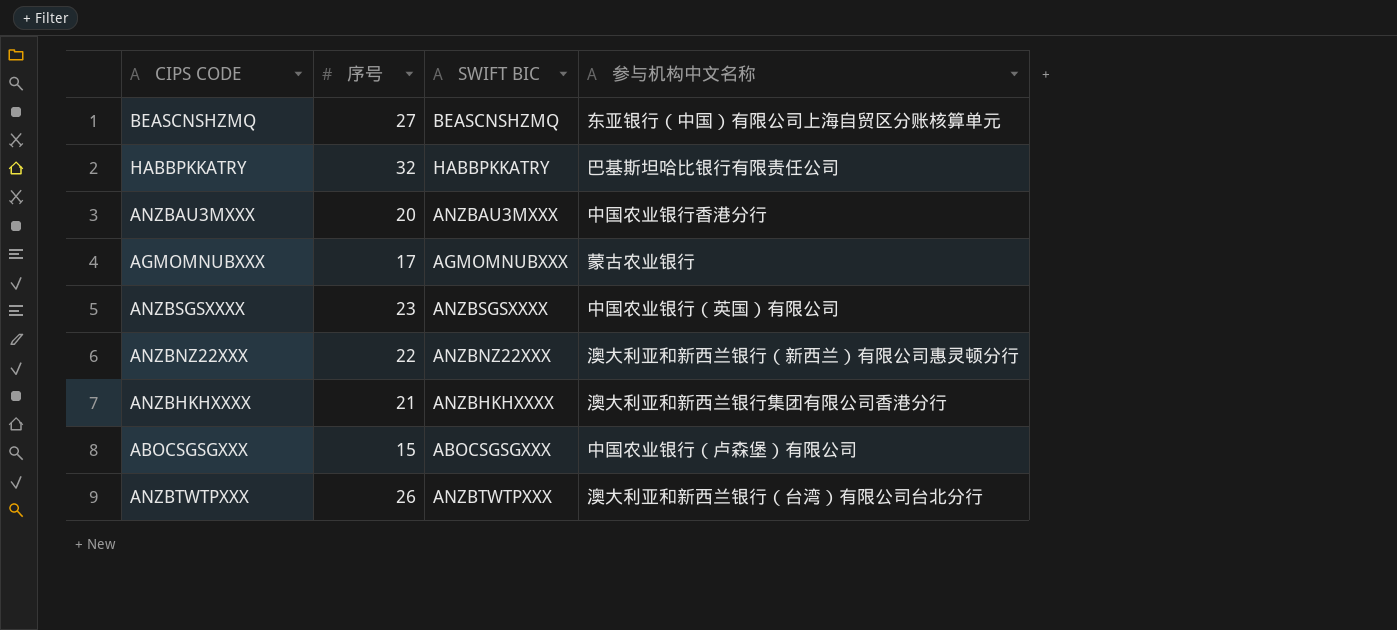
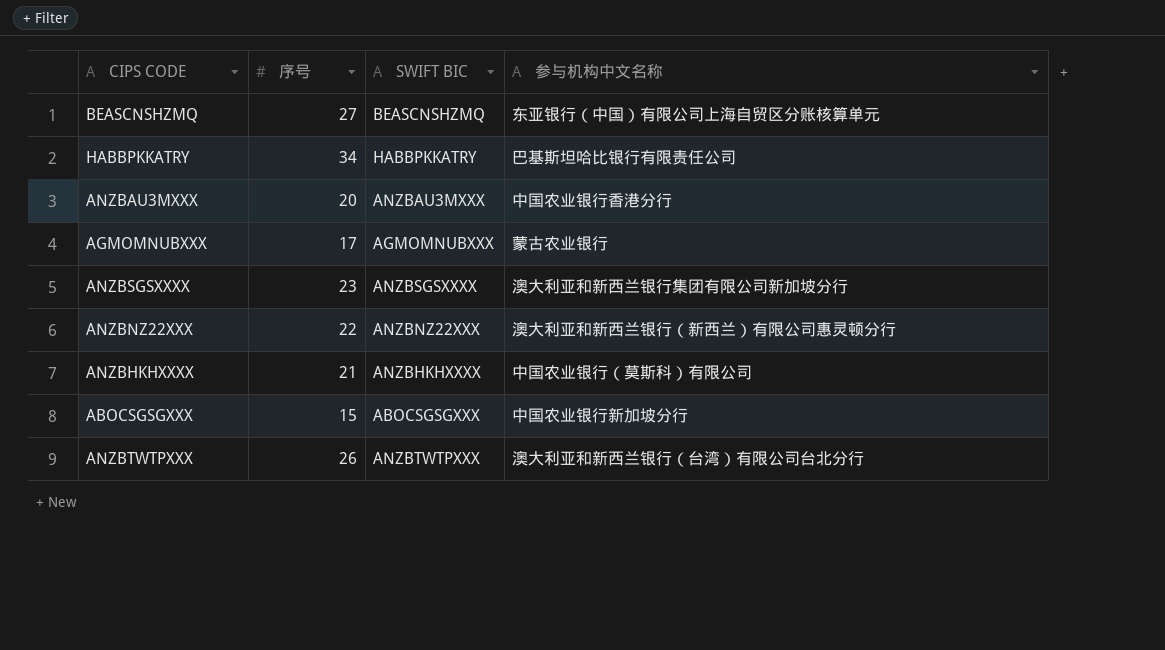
HABBPKKATRY | 序号: 32 -> 34
ANZBSGSXXXX | 参与机构中文名称: 中国农业银行（英国）有限公司 -> 澳大利亚和新西兰银行集团有限公司新加坡分行
ANZBHKHXXXX | 参与机构中文名称: 澳大利亚和新西兰银行集团有限公司香港分行 -> 中国农业银行（莫斯科）有限公司
ABOCSGSGXXX | 参与机构中文名称: 中国农业银行（卢森堡）有限公司 -> 中国农业银行新加坡分行

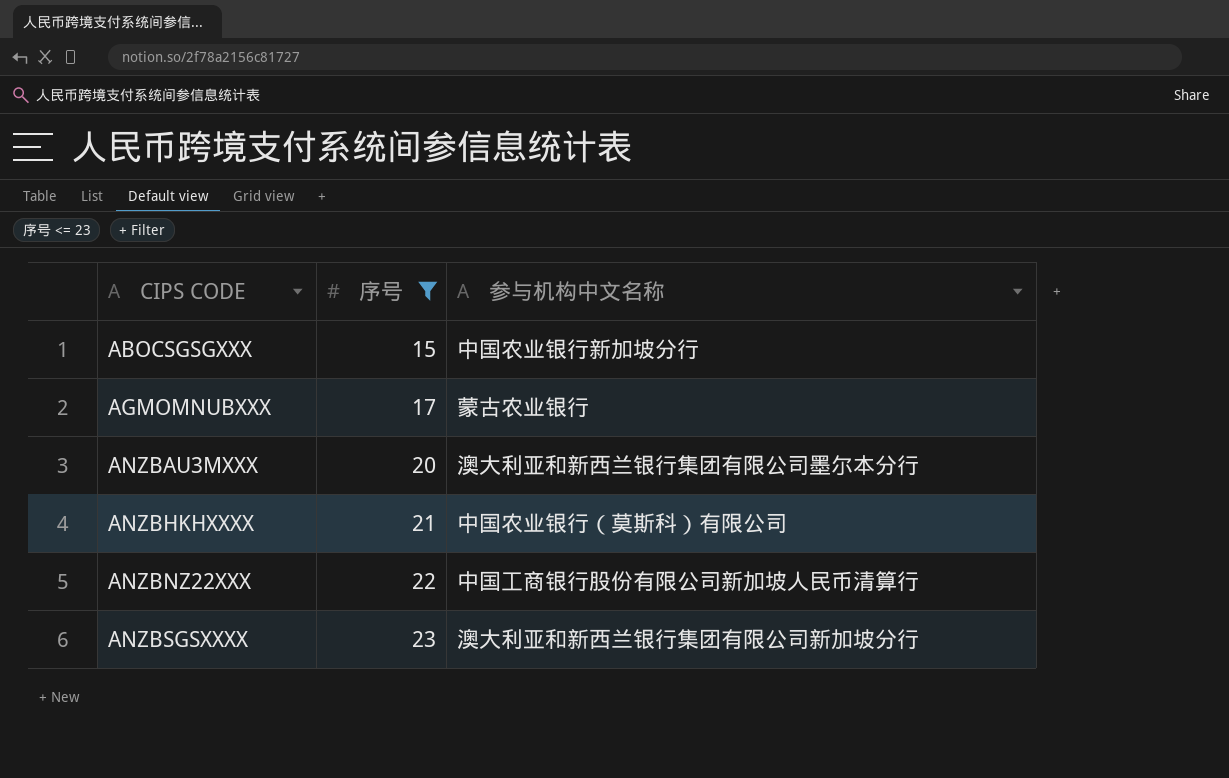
filter: none -> 序号 <= 23
row order: none -> CIPS CODE ascending
column SWIFT BIC | position: 3 -> none
ANZBAU3MXXX | 参与机构中文名称: 中国农业银行香港分行 -> 澳大利亚和新西兰银行集团有限公司墨尔本分行
ANZBNZ22XXX | 参与机构中文名称: 澳大利亚和新西兰银行（新西兰）有限公司惠灵顿分行 -> 中国工商银行股份有限公司新加坡人民币清算行

